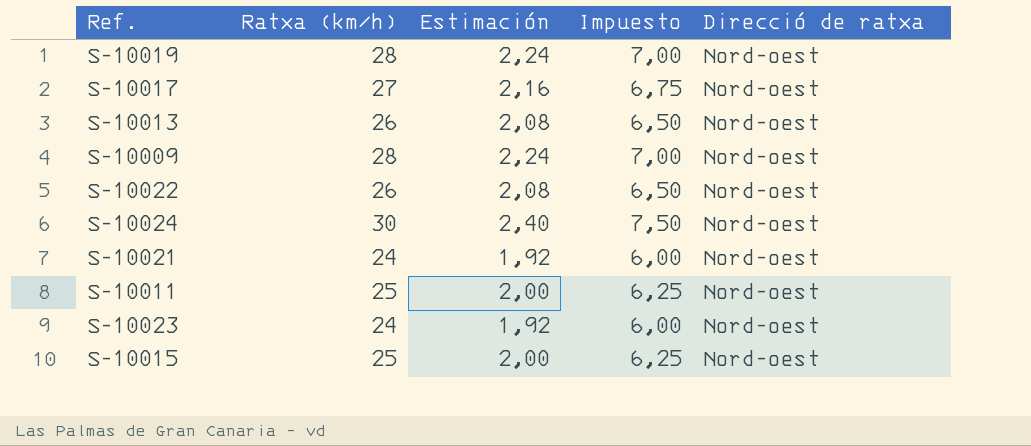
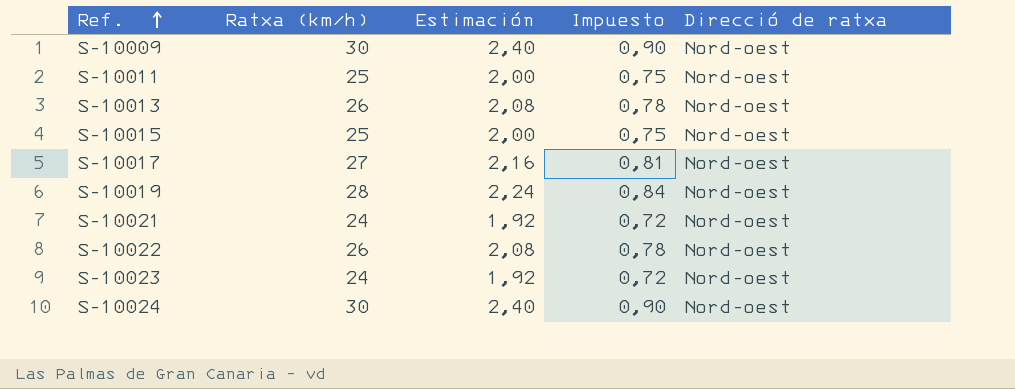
row order: none -> Ref. ascending
column Impuesto | formula: [Ratxa (km/h)] * 0,25 -> [Ratxa (km/h)] * 0,03
S-10009 | Ratxa (km/h): 28 -> 30
S-10009 | Estimación: 2,24 -> 2,40

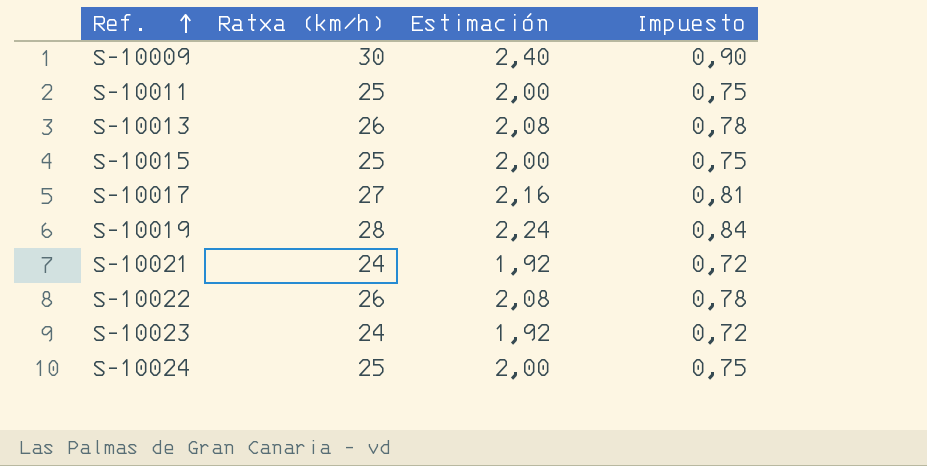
column Direcció de ratxa | position: 5 -> none
S-10024 | Ratxa (km/h): 30 -> 25
S-10024 | Estimación: 2,40 -> 2,00
S-10024 | Impuesto: 0,90 -> 0,75

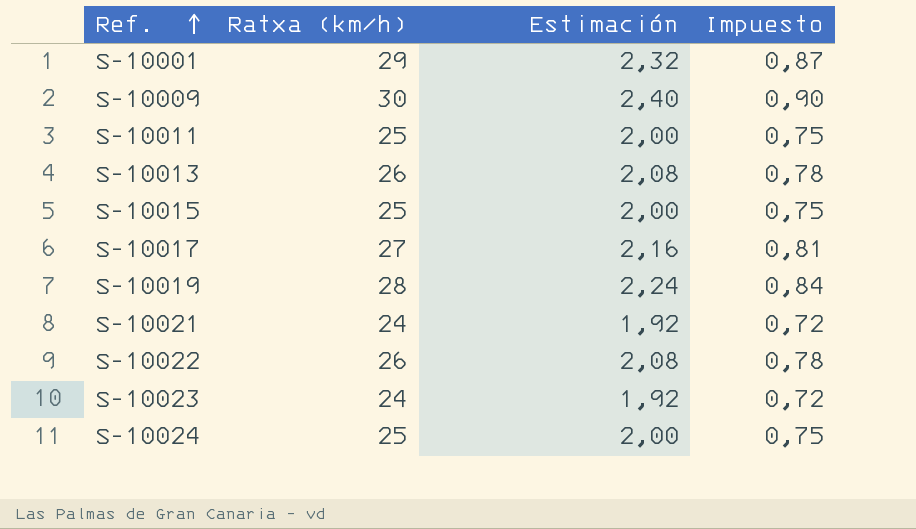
row S-10001: none -> 29 | 2,32 | 0,87

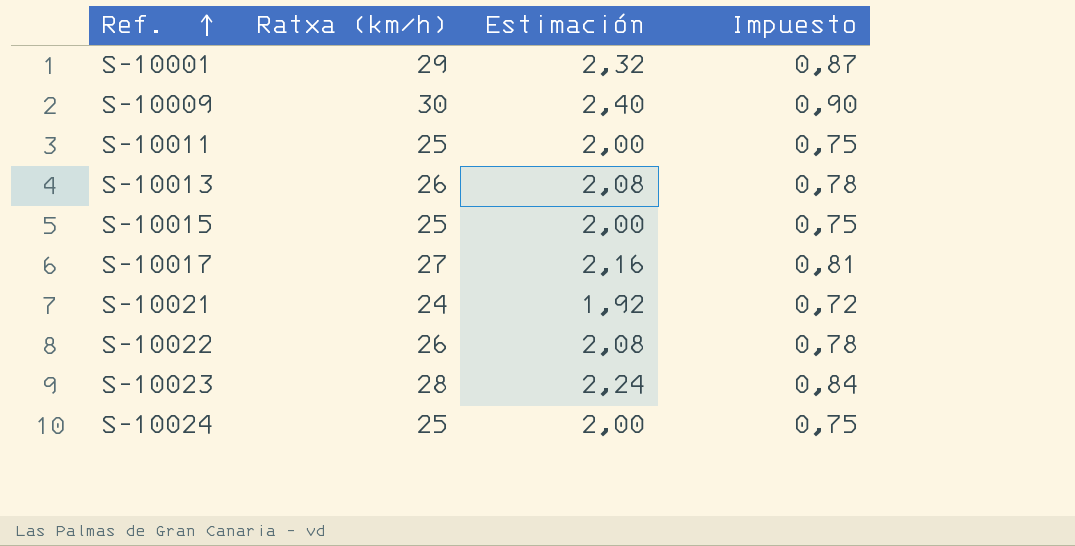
row S-10019: 28 | 2,24 | 0,84 -> none
S-10023 | Ratxa (km/h): 24 -> 28
S-10023 | Estimación: 1,92 -> 2,24
S-10023 | Impuesto: 0,72 -> 0,84

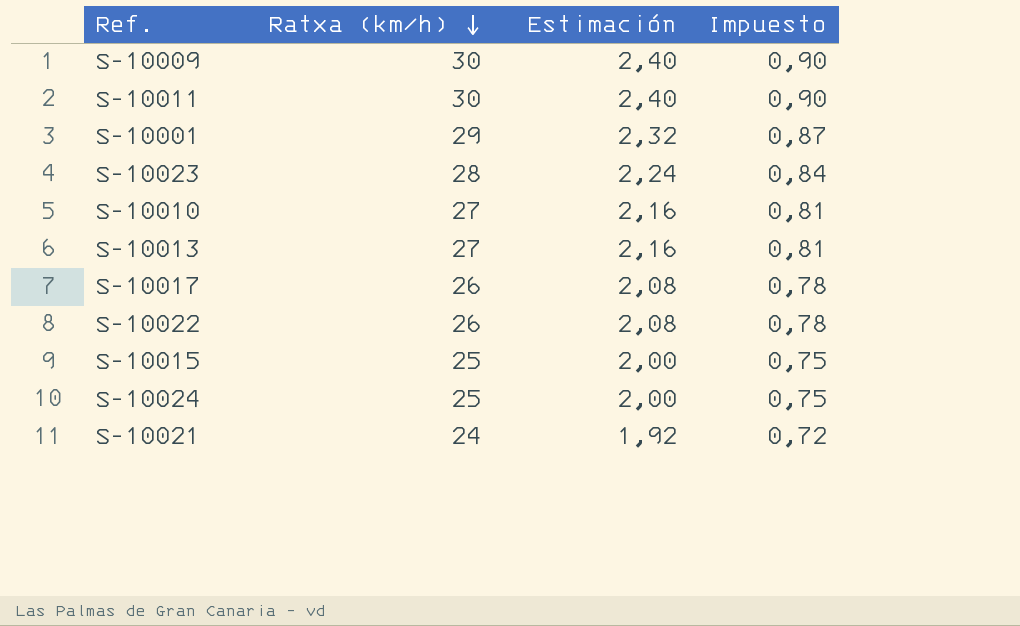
row order: Ref. ascending -> Ratxa (km/h) descending
S-10011 | Ratxa (km/h): 25 -> 30
S-10011 | Estimación: 2,00 -> 2,40
S-10011 | Impuesto: 0,75 -> 0,90
row S-10010: none -> 27 | 2,16 | 0,81
S-10013 | Ratxa (km/h): 26 -> 27
S-10013 | Estimación: 2,08 -> 2,16
S-10013 | Impuesto: 0,78 -> 0,81
S-10017 | Ratxa (km/h): 27 -> 26
S-10017 | Estimación: 2,16 -> 2,08
S-10017 | Impuesto: 0,81 -> 0,78

